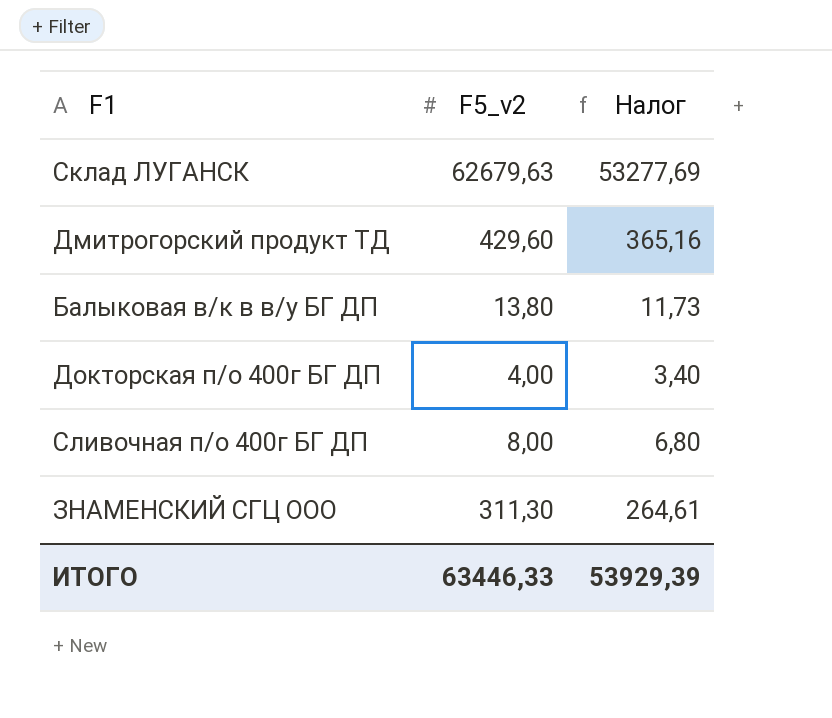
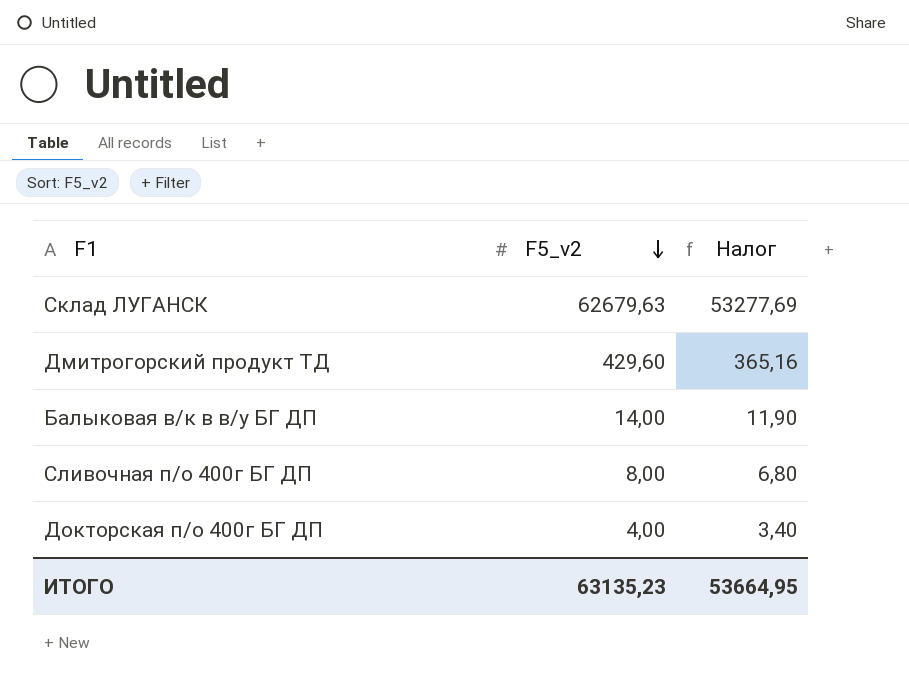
row order: none -> F5_v2 descending
row ЗНАМЕНСКИЙ СГЦ ООО: 311,30 | 264,61 -> none
Балыковая в/к в в/у БГ ДП | F5_v2: 13,80 -> 14,00
Балыковая в/к в в/у БГ ДП | Налог: 11,73 -> 11,90
ИТОГО | F5_v2: 63446,33 -> 63135,23
ИТОГО | Налог: 53929,39 -> 53664,95

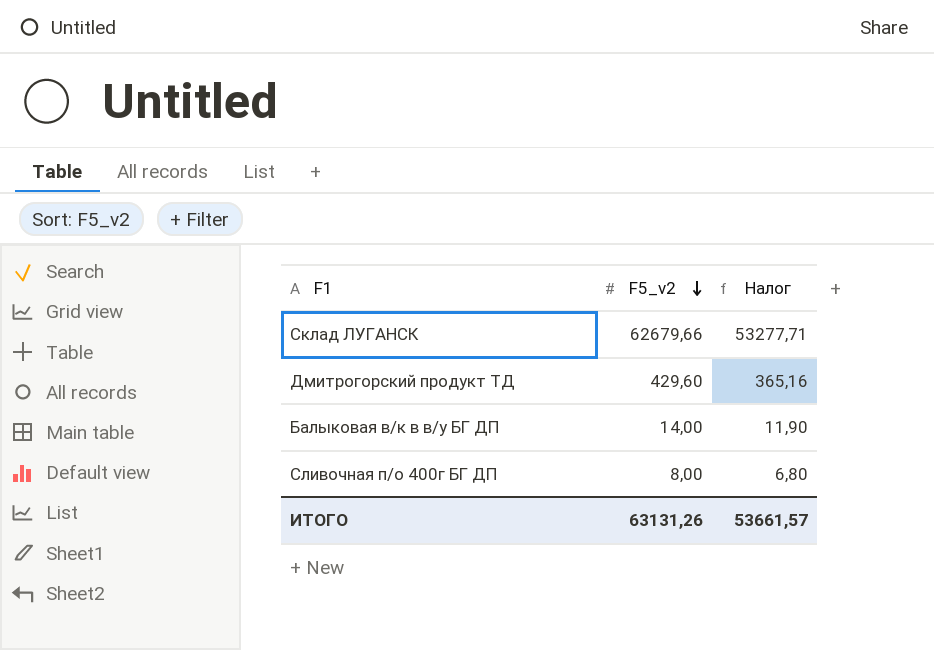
row Докторская п/о 400г БГ ДП: 4,00 | 3,40 -> none
Склад ЛУГАНСК | F5_v2: 62679,63 -> 62679,66
Склад ЛУГАНСК | Налог: 53277,69 -> 53277,71
ИТОГО | F5_v2: 63135,23 -> 63131,26
ИТОГО | Налог: 53664,95 -> 53661,57

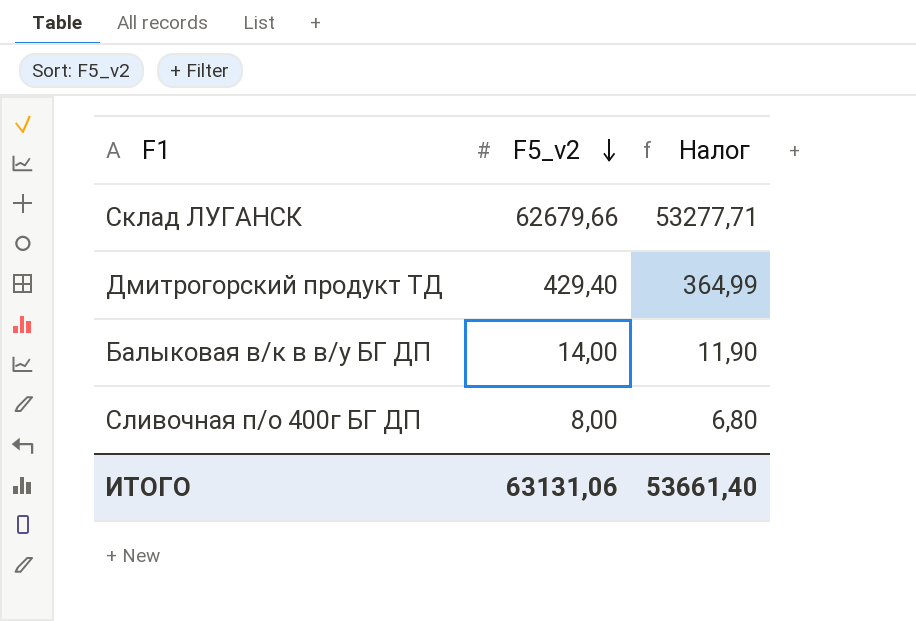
Дмитрогорский продукт ТД | F5_v2: 429,60 -> 429,40
Дмитрогорский продукт ТД | Налог: 365,16 -> 364,99
ИТОГО | F5_v2: 63131,26 -> 63131,06
ИТОГО | Налог: 53661,57 -> 53661,40

